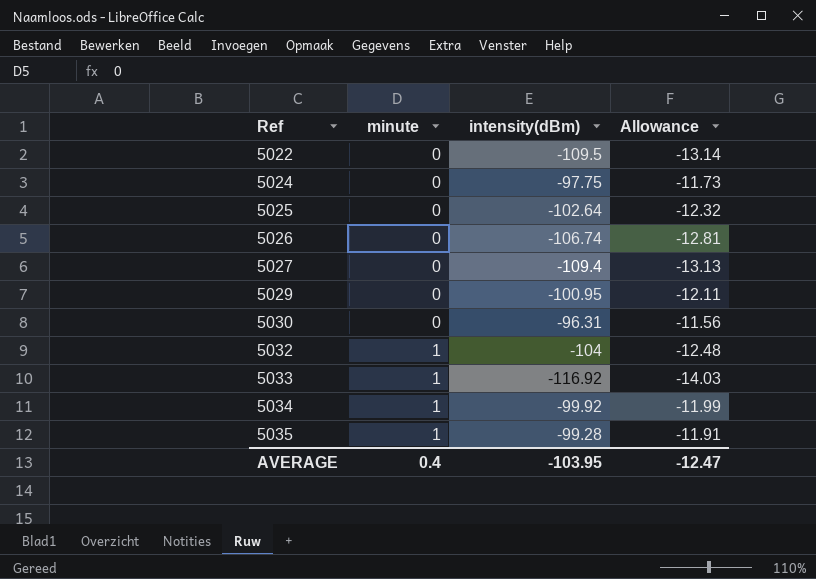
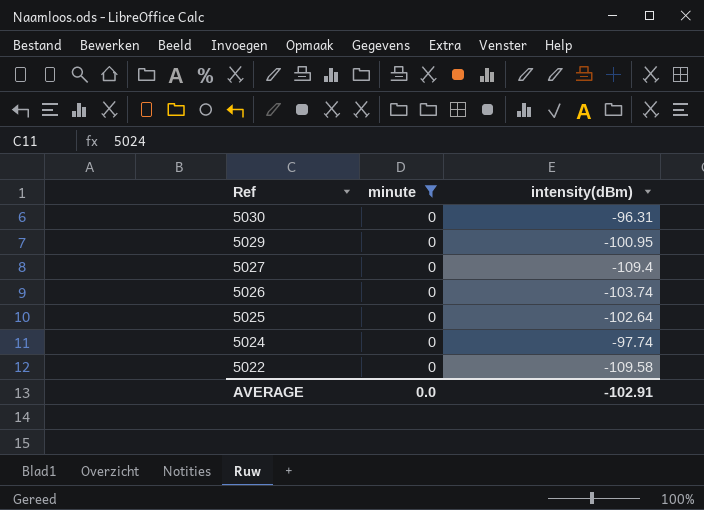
filter: none -> minute = 0
row order: Ref ascending -> Ref descending
column Allowance | formula: [intensity(dBm)] * 0.12 -> none
5026 | intensity(dBm): -106.74 -> -103.74
5024 | intensity(dBm): -97.75 -> -97.74
5022 | intensity(dBm): -109.5 -> -109.58
AVERAGE | minute: 0.4 -> 0.0
AVERAGE | intensity(dBm): -103.95 -> -102.91

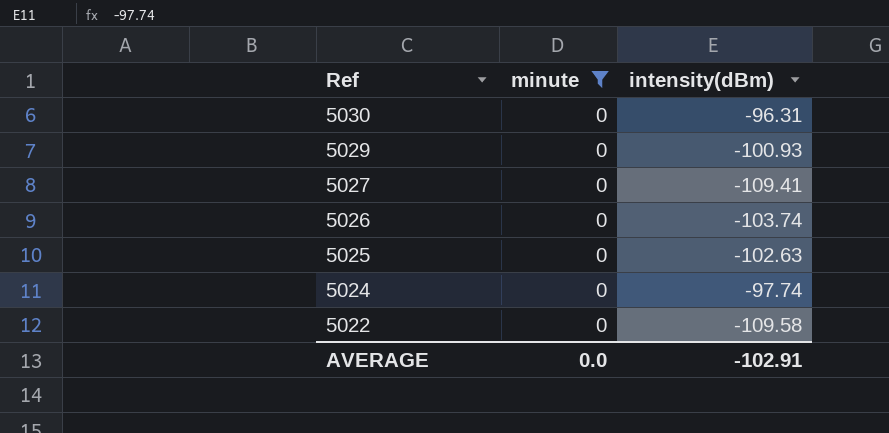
5029 | intensity(dBm): -100.95 -> -100.93
5027 | intensity(dBm): -109.4 -> -109.41
5025 | intensity(dBm): -102.64 -> -102.63

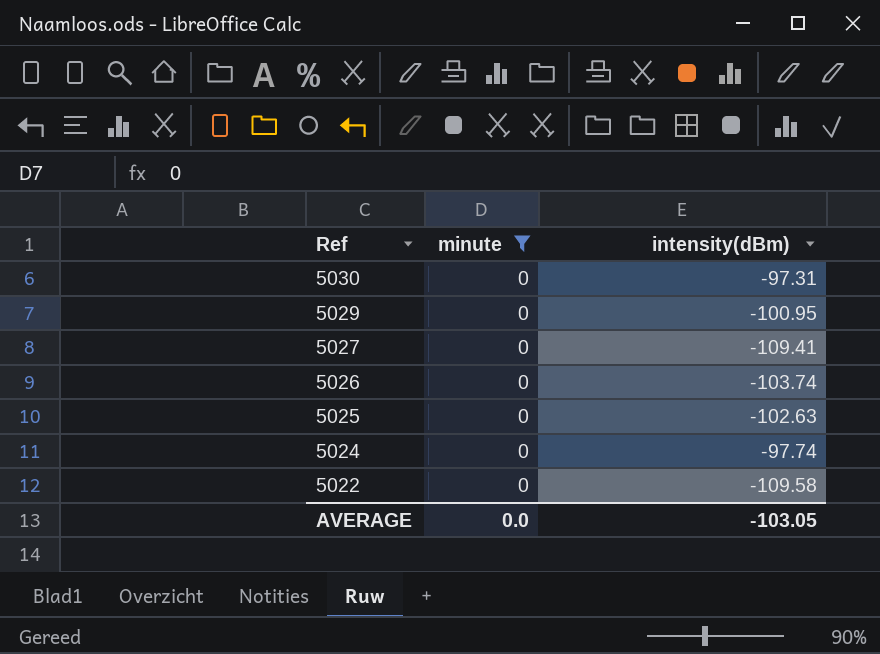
5030 | intensity(dBm): -96.31 -> -97.31
5029 | intensity(dBm): -100.93 -> -100.95
AVERAGE | intensity(dBm): -102.91 -> -103.05

